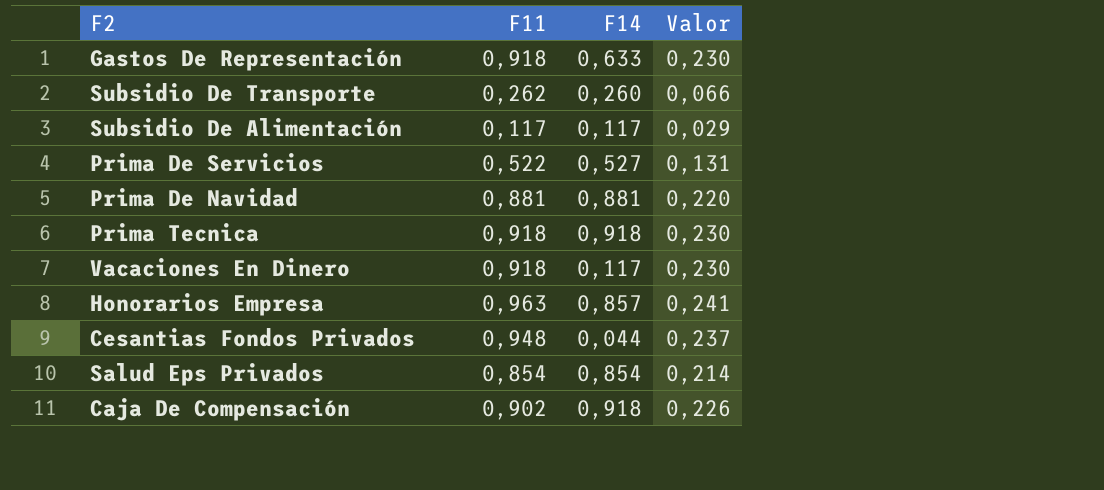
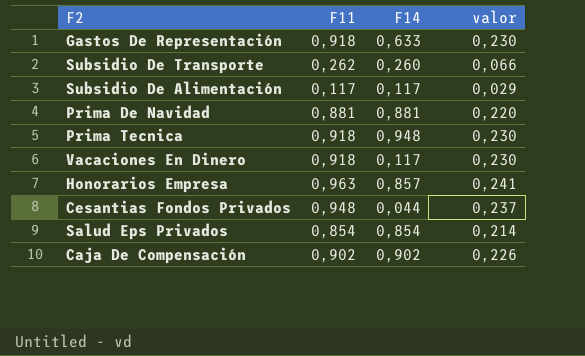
column name: Valor -> valor
row Prima De Servicios: 0,522 | 0,527 | 0,131 -> none
Prima Tecnica | F14: 0,918 -> 0,948
Caja De Compensación | F14: 0,918 -> 0,902

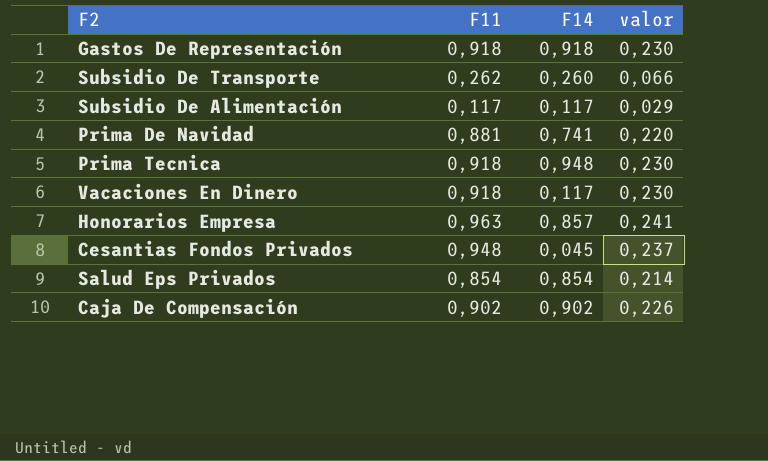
Gastos De Representación | F14: 0,633 -> 0,918
Prima De Navidad | F14: 0,881 -> 0,741
Cesantias Fondos Privados | F14: 0,044 -> 0,045

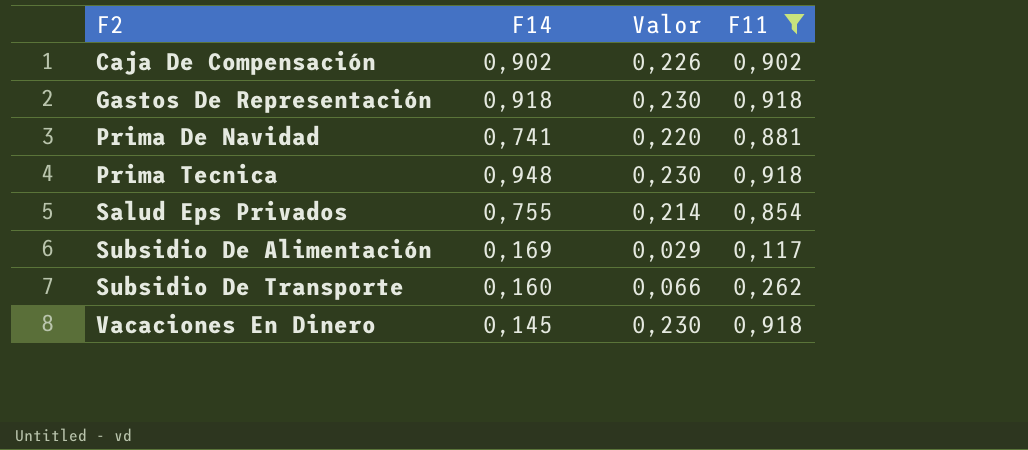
filter: none -> F11 <= 0,918
row order: none -> F2 ascending
column name: valor -> Valor
column F11 | position: 2 -> 4
Salud Eps Privados | F14: 0,854 -> 0,755
Subsidio De Alimentación | F14: 0,117 -> 0,169
Subsidio De Transporte | F14: 0,260 -> 0,160
Vacaciones En Dinero | F14: 0,117 -> 0,145

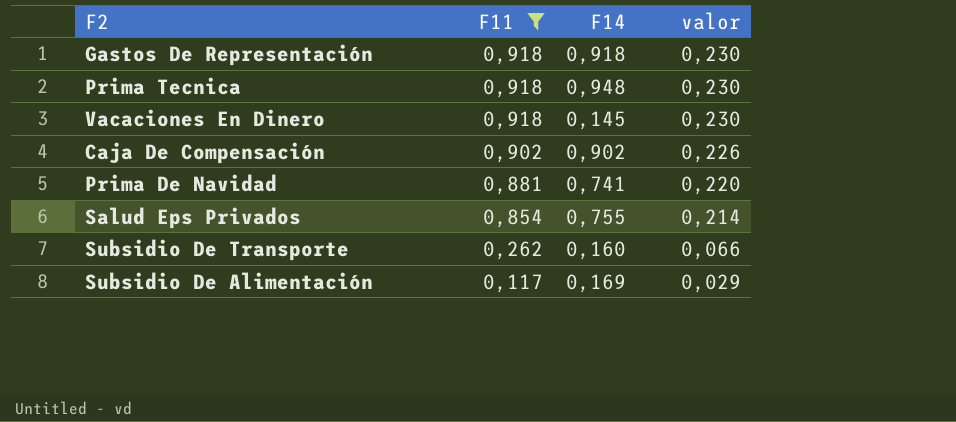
row order: F2 ascending -> F11 descending
column F11 | position: 4 -> 2
column name: Valor -> valor

